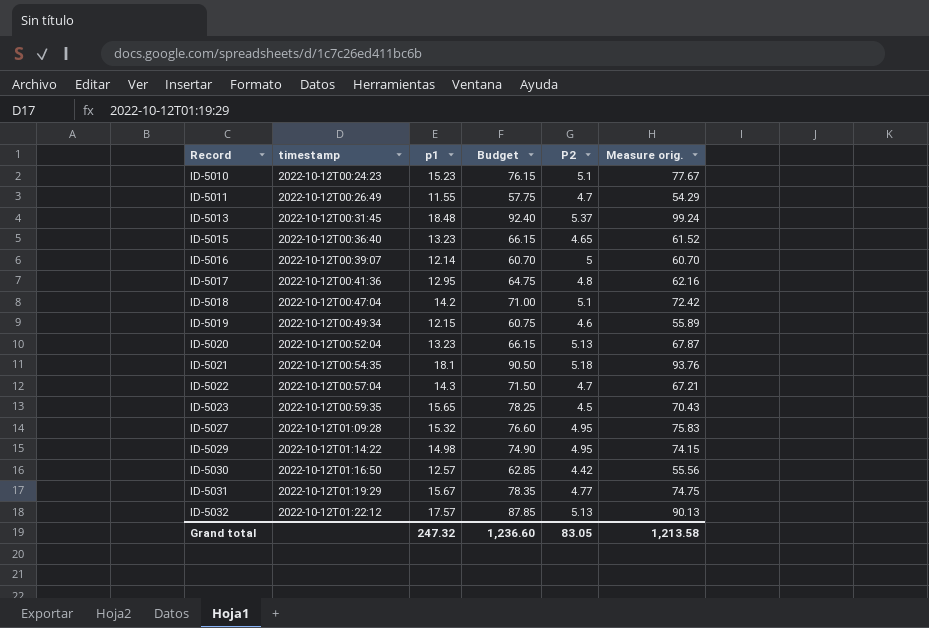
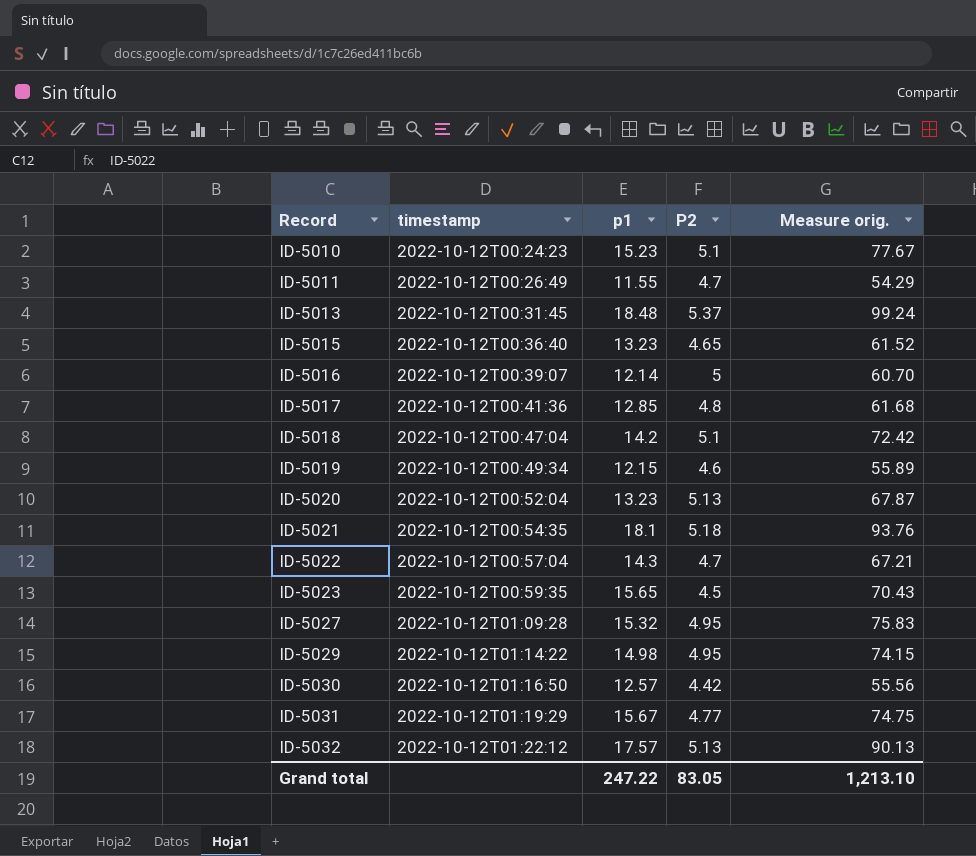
column Budget | formula: [p1] * 5 -> none
ID-5017 | p1: 12.95 -> 12.85
ID-5017 | Measure orig.: 62.16 -> 61.68
Grand total | p1: 247.32 -> 247.22
Grand total | Measure orig.: 1,213.58 -> 1,213.10

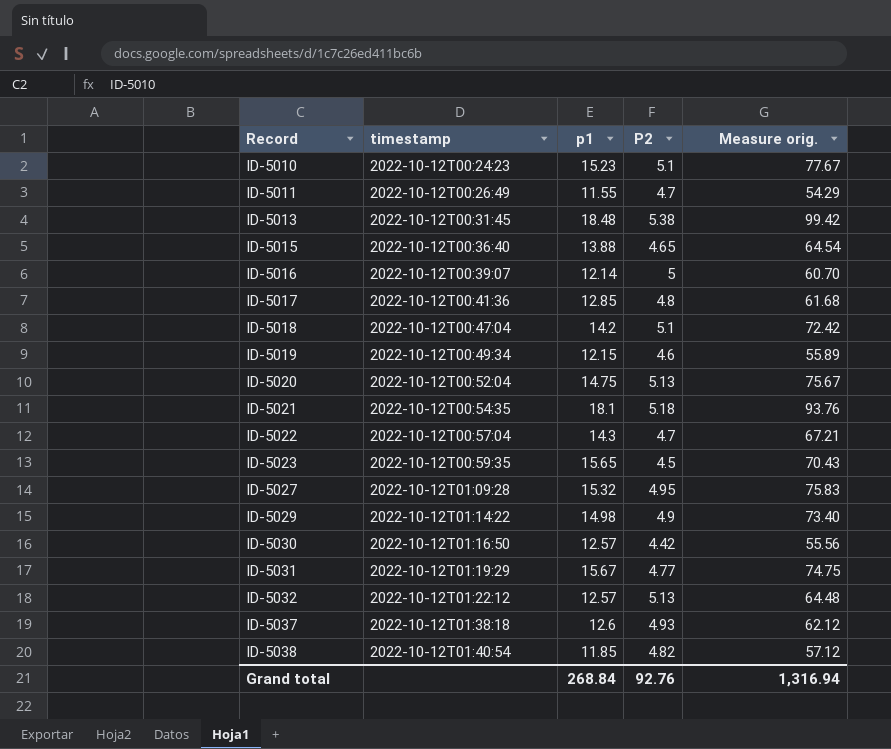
ID-5013 | P2: 5.37 -> 5.38
ID-5013 | Measure orig.: 99.24 -> 99.42
ID-5015 | p1: 13.23 -> 13.88
ID-5015 | Measure orig.: 61.52 -> 64.54
ID-5020 | p1: 13.23 -> 14.75
ID-5020 | Measure orig.: 67.87 -> 75.67
ID-5029 | P2: 4.95 -> 4.9
ID-5029 | Measure orig.: 74.15 -> 73.40
ID-5032 | p1: 17.57 -> 12.57
ID-5032 | Measure orig.: 90.13 -> 64.48
row ID-5037: none -> 2022-10-12T01:38:18 | 12.6 | 4.93 | 62.12
row ID-5038: none -> 2022-10-12T01:40:54 | 11.85 | 4.82 | 57.12
Grand total | p1: 247.22 -> 268.84
Grand total | P2: 83.05 -> 92.76
Grand total | Measure orig.: 1,213.10 -> 1,316.94

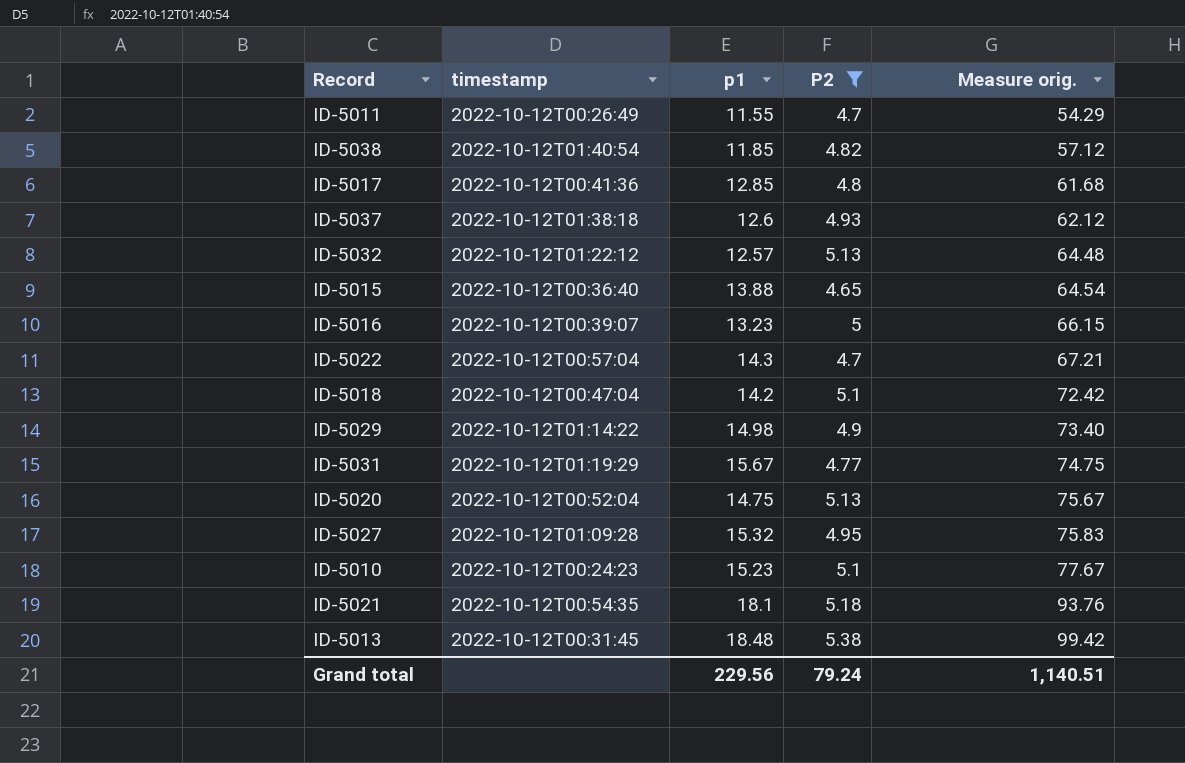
filter: none -> P2 >= 4.65
row order: Record ascending -> Measure orig. ascending
ID-5016 | p1: 12.14 -> 13.23
ID-5016 | Measure orig.: 60.70 -> 66.15
Grand total | p1: 268.84 -> 229.56
Grand total | P2: 92.76 -> 79.24
Grand total | Measure orig.: 1,316.94 -> 1,140.51

